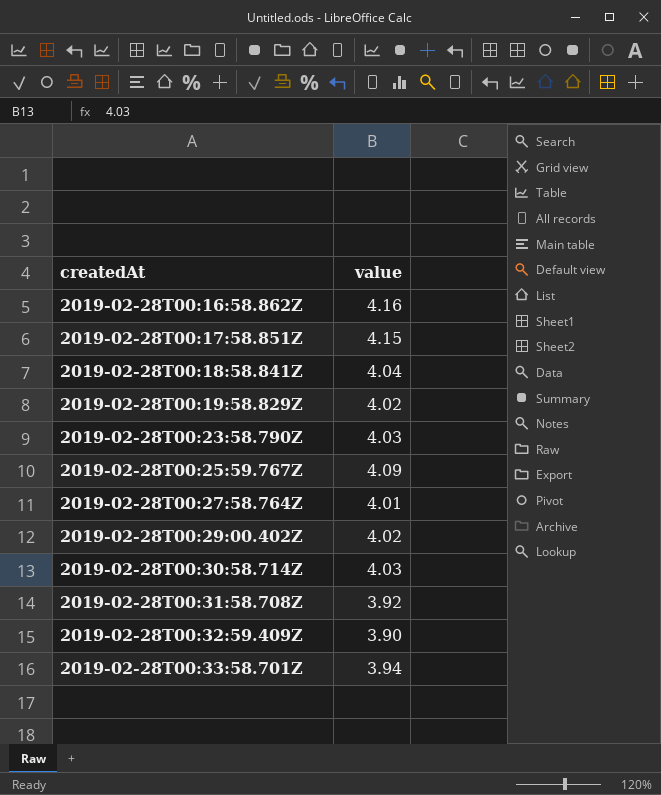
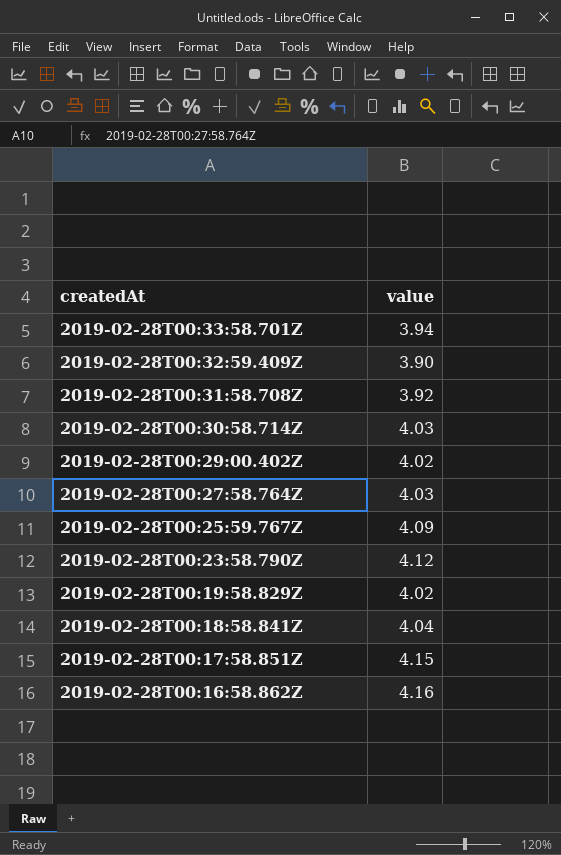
row order: createdAt ascending -> createdAt descending
2019-02-28T00:27:58.764Z | value: 4.01 -> 4.03
2019-02-28T00:23:58.790Z | value: 4.03 -> 4.12

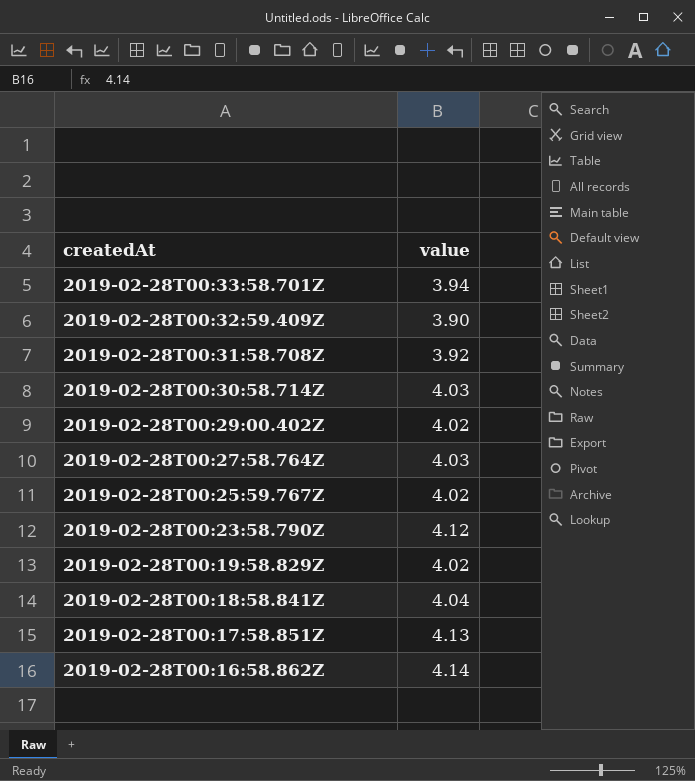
2019-02-28T00:25:59.767Z | value: 4.09 -> 4.02
2019-02-28T00:17:58.851Z | value: 4.15 -> 4.13
2019-02-28T00:16:58.862Z | value: 4.16 -> 4.14

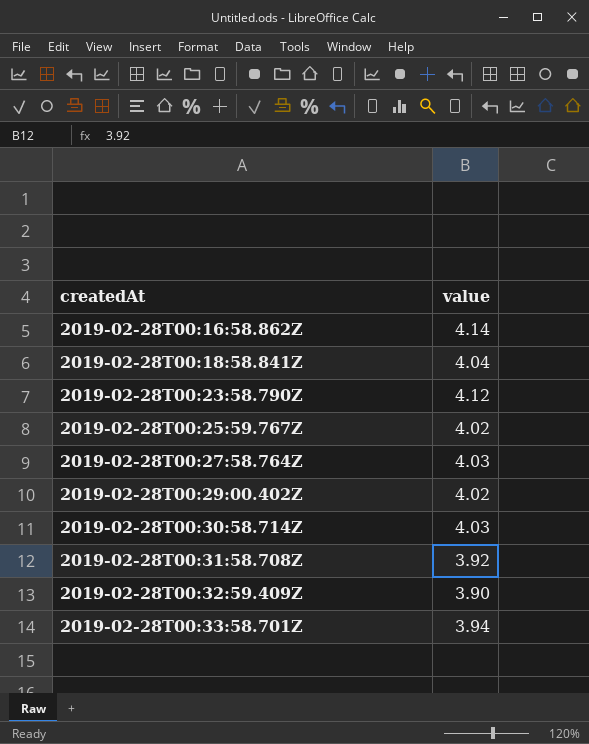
row order: createdAt descending -> createdAt ascending
row 2019-02-28T00:19:58.829Z: 4.02 -> none
row 2019-02-28T00:17:58.851Z: 4.13 -> none

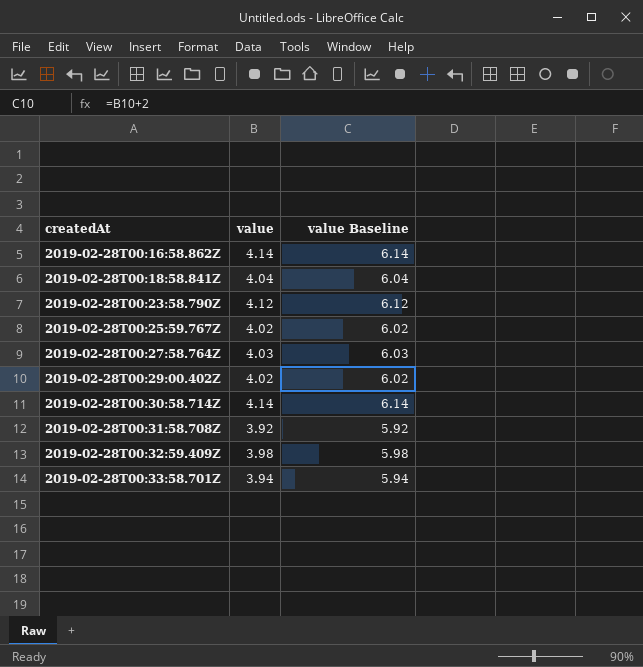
column value Baseline | formula: none -> [value] + 2
2019-02-28T00:30:58.714Z | value: 4.03 -> 4.14
2019-02-28T00:32:59.409Z | value: 3.90 -> 3.98

